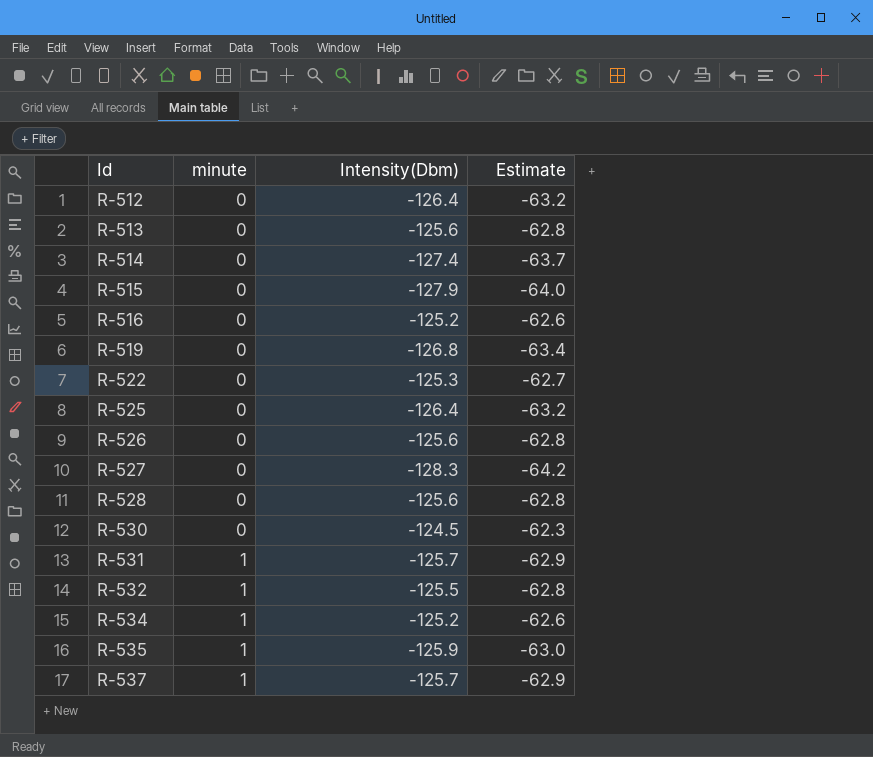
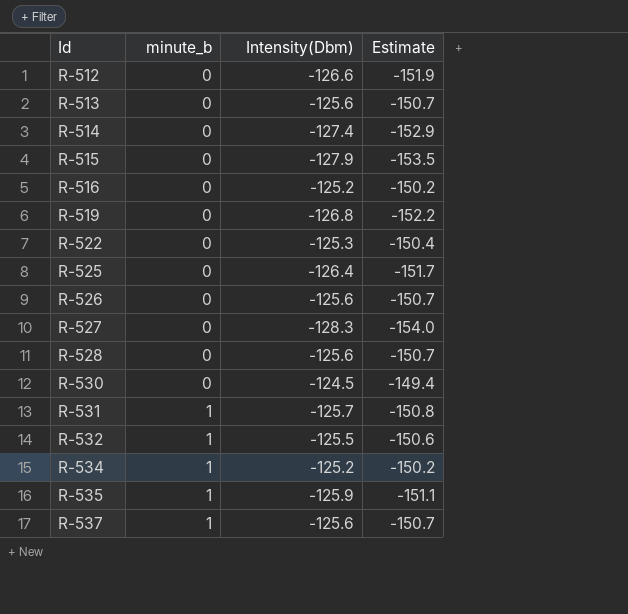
column name: minute -> minute_b
column Estimate | formula: [Intensity(Dbm)] * 0.5 -> [Intensity(Dbm)] * 1.2
R-512 | Intensity(Dbm): -126.4 -> -126.6
R-537 | Intensity(Dbm): -125.7 -> -125.6

